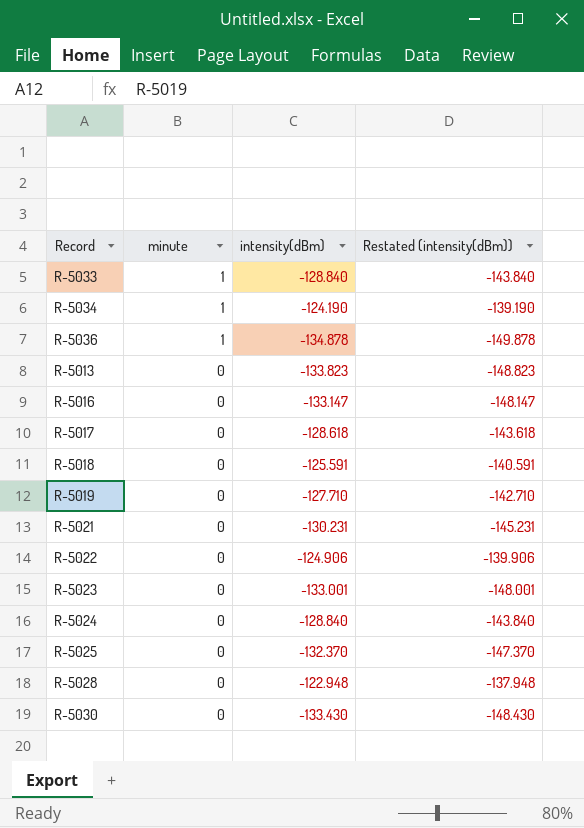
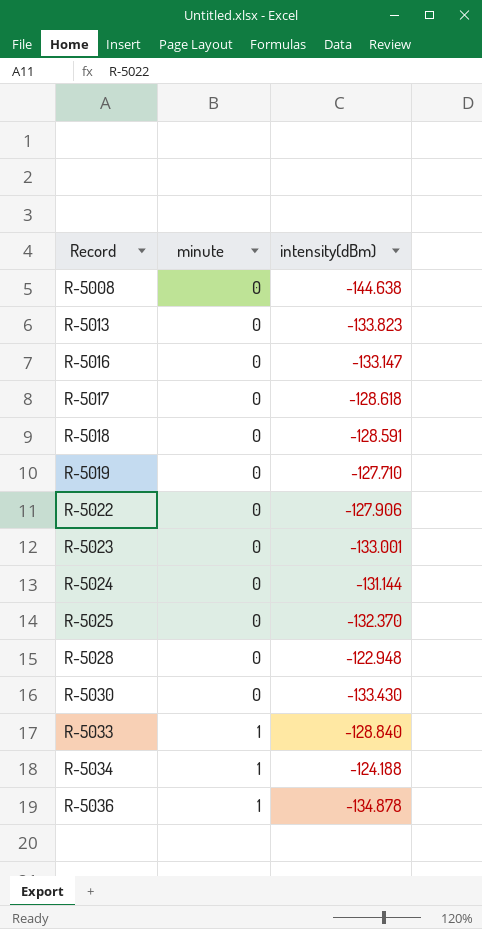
row order: minute descending -> Record ascending
column Restated (intensity(dBm)) | formula: [intensity(dBm)] - 15 -> none
row R-5021: 0 | -130.231 | -145.231 -> none
row R-5008: none -> 0 | -144.638
R-5018 | intensity(dBm): -125.591 -> -128.591
R-5022 | intensity(dBm): -124.906 -> -127.906
R-5024 | intensity(dBm): -128.840 -> -131.144
R-5034 | intensity(dBm): -124.190 -> -124.188

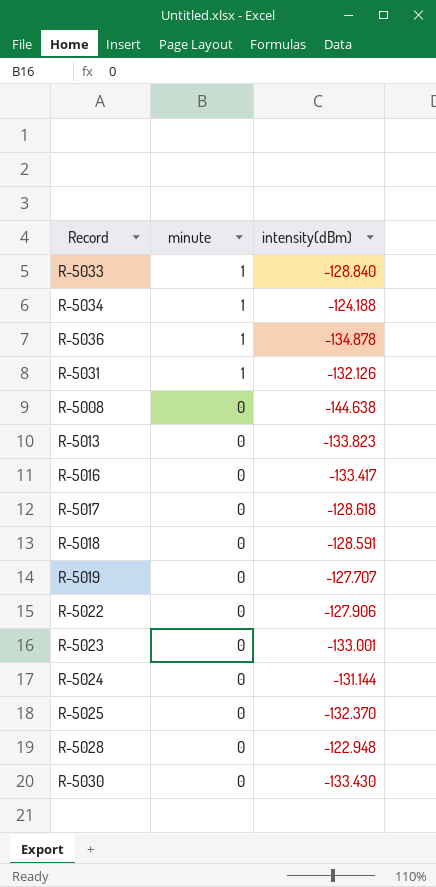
row order: Record ascending -> minute descending
row R-5031: none -> 1 | -132.126
R-5016 | intensity(dBm): -133.147 -> -133.417
R-5019 | intensity(dBm): -127.710 -> -127.707

